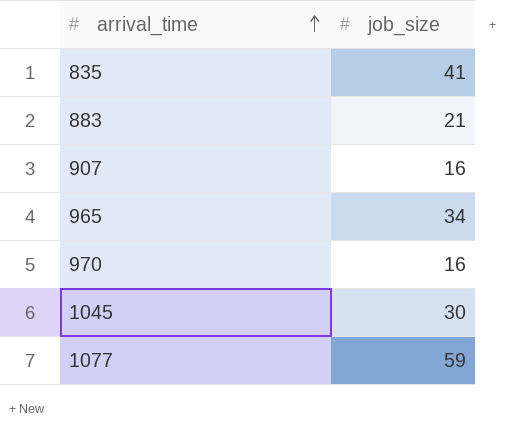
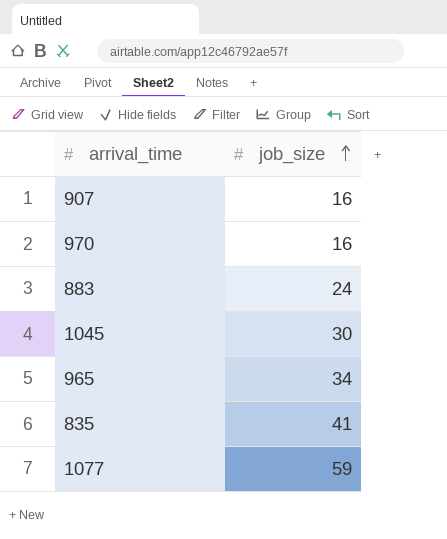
row order: arrival_time ascending -> job_size ascending
883 | job_size: 21 -> 24

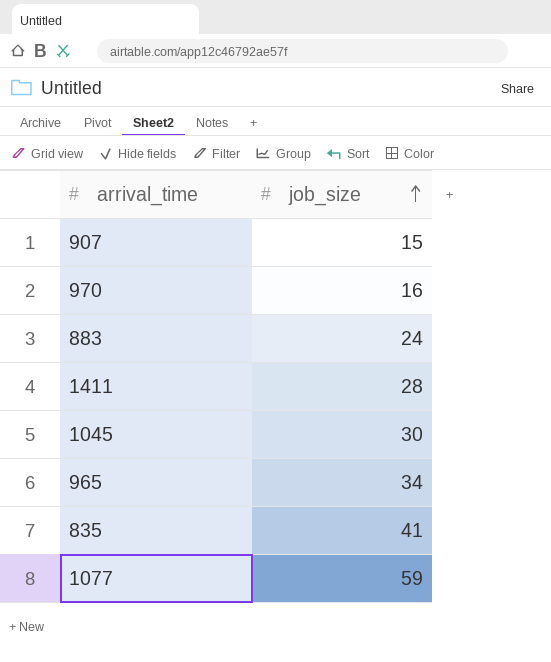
907 | job_size: 16 -> 15
row 1411: none -> 28

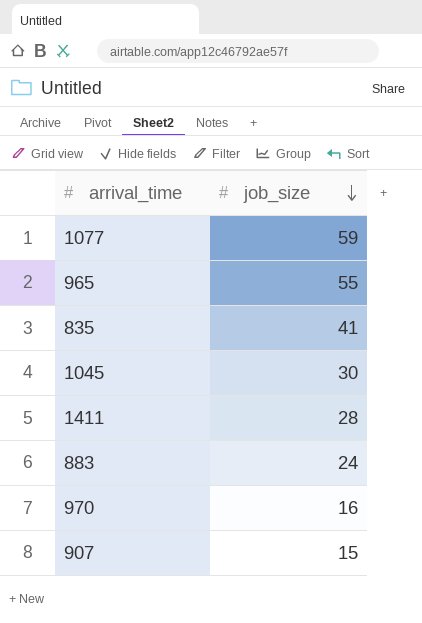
row order: job_size ascending -> job_size descending
965 | job_size: 34 -> 55

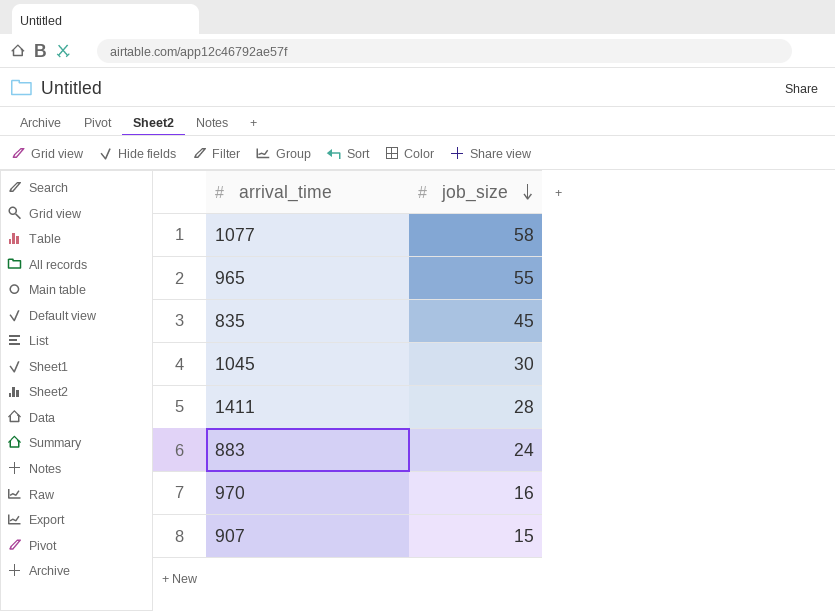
1077 | job_size: 59 -> 58
835 | job_size: 41 -> 45

